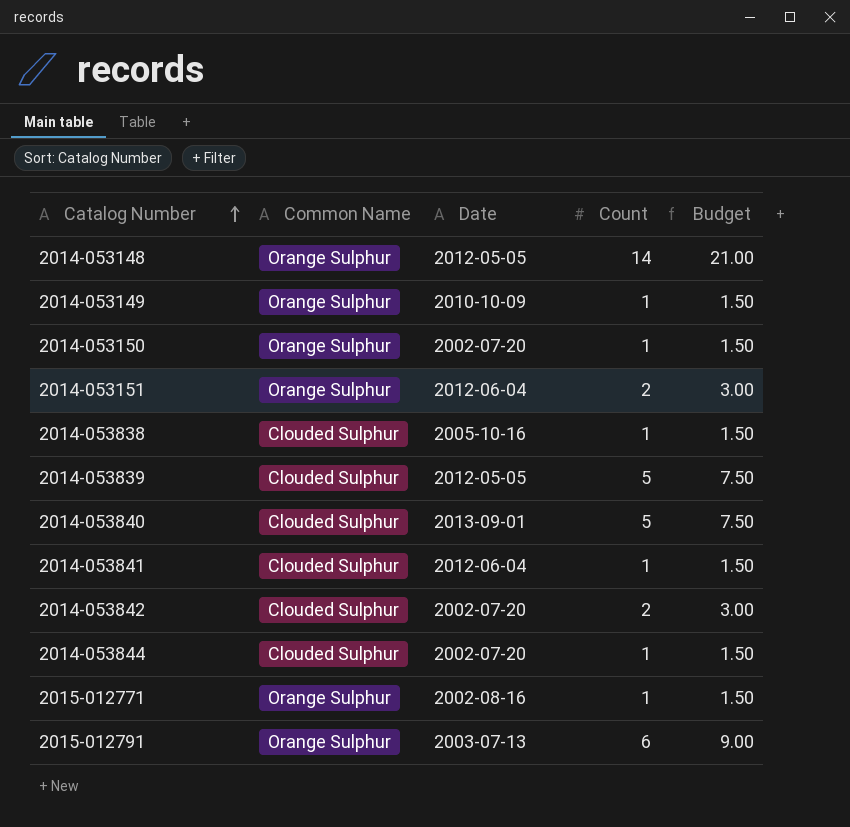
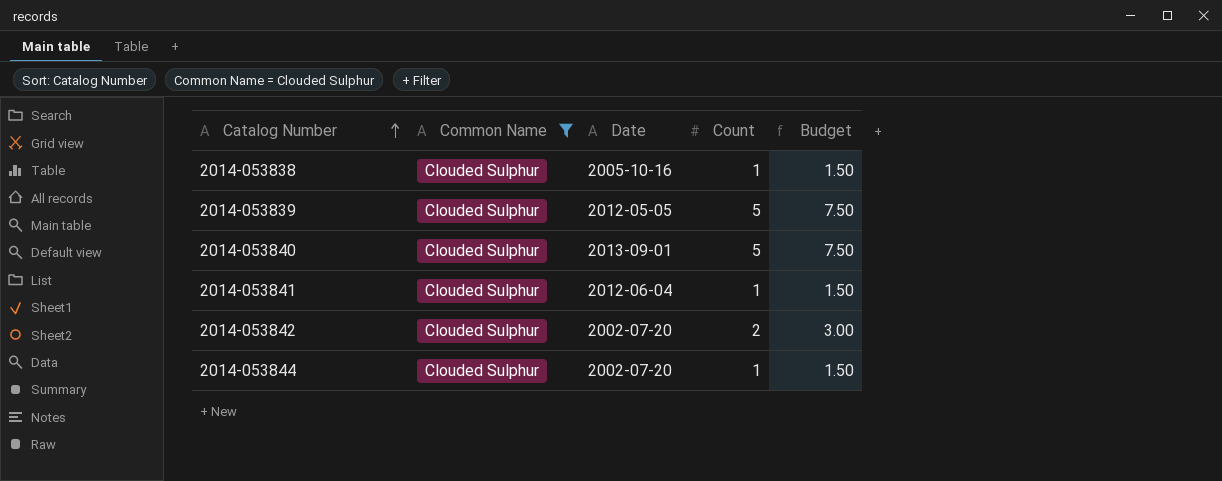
filter: none -> Common Name = Clouded Sulphur

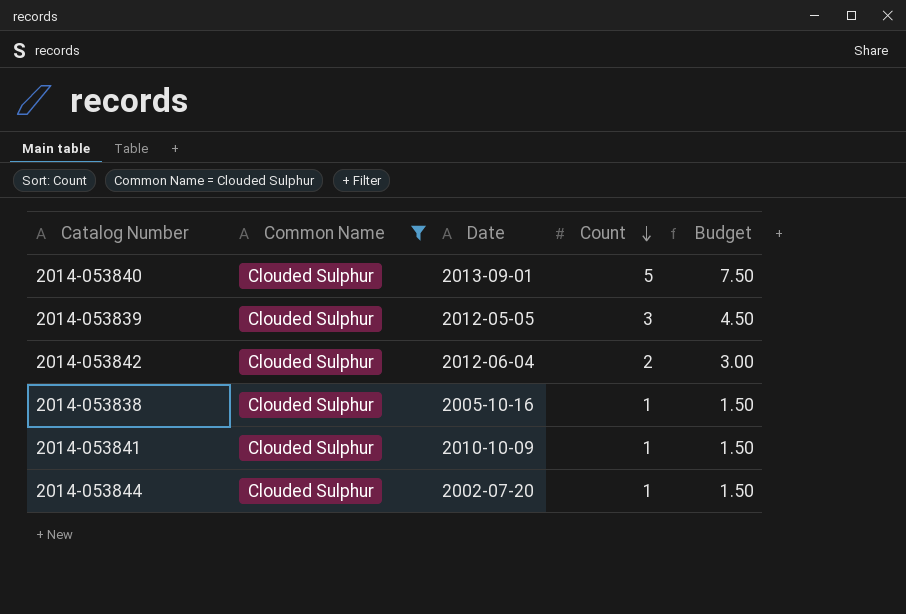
row order: Catalog Number ascending -> Count descending
2014-053839 | Count: 5 -> 3
2014-053839 | Budget: 7.50 -> 4.50
2014-053842 | Date: 2002-07-20 -> 2012-06-04
2014-053841 | Date: 2012-06-04 -> 2010-10-09

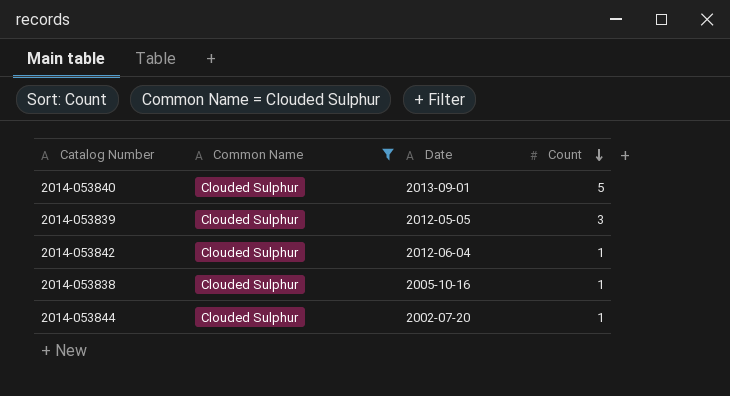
column Budget | formula: [Count] * 1.5 -> none
row 2014-053841: Clouded Sulphur | 2010-10-09 | 1 | 1.50 -> none
2014-053842 | Count: 2 -> 1

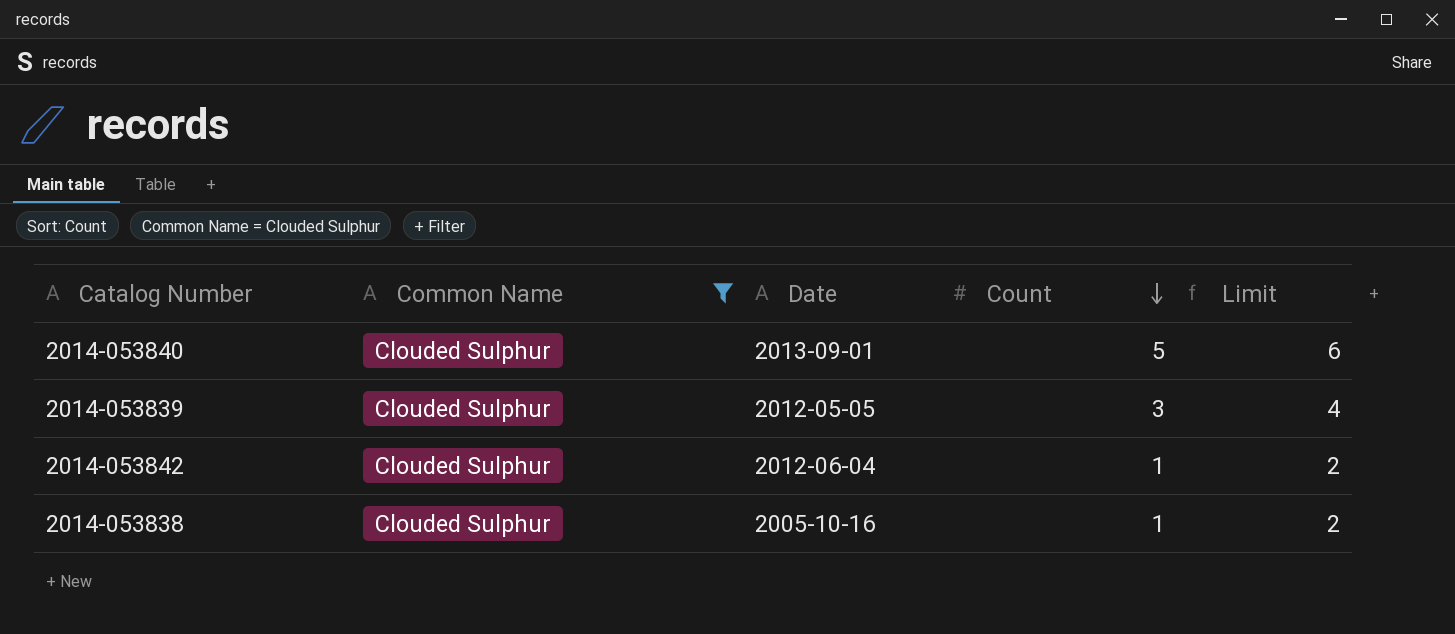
column Limit | formula: none -> [Count] + 1
row 2014-053844: Clouded Sulphur | 2002-07-20 | 1 -> none

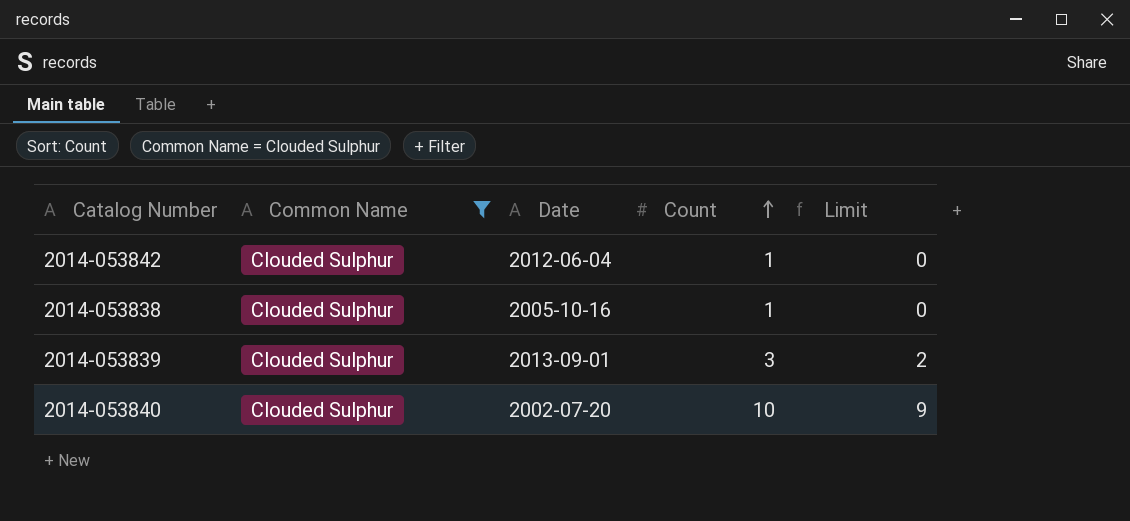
row order: Count descending -> Count ascending
column Limit | formula: [Count] + 1 -> [Count] - 1
2014-053839 | Date: 2012-05-05 -> 2013-09-01
2014-053840 | Date: 2013-09-01 -> 2002-07-20
2014-053840 | Count: 5 -> 10

